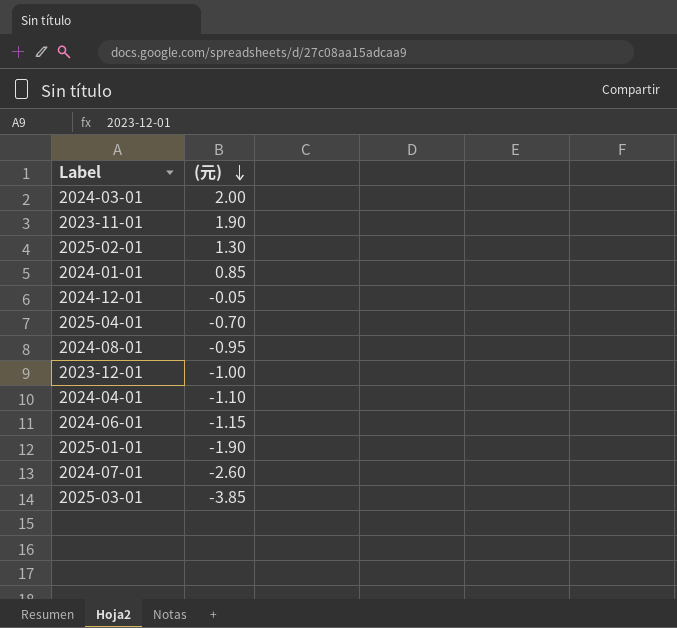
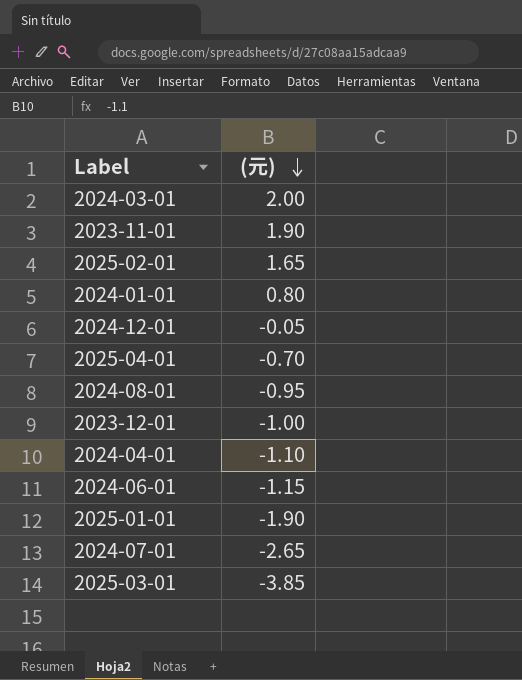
2025-02-01 | (元): 1.30 -> 1.65
2024-01-01 | (元): 0.85 -> 0.80
2024-07-01 | (元): -2.60 -> -2.65

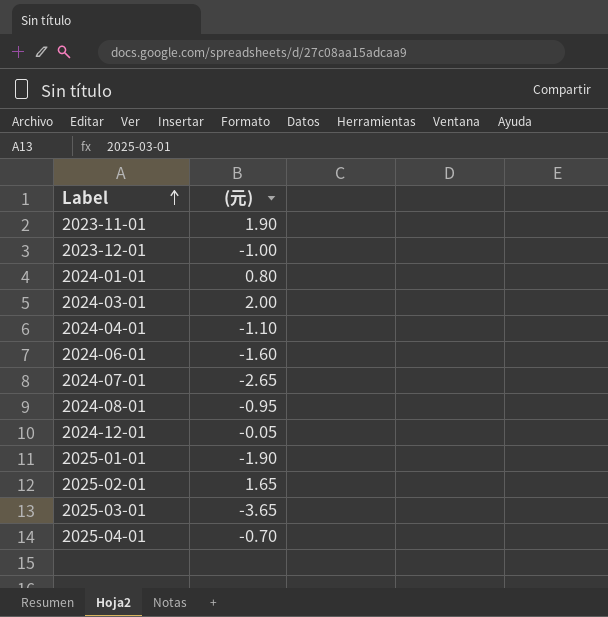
row order: (元) descending -> Label ascending
2024-06-01 | (元): -1.15 -> -1.60
2025-03-01 | (元): -3.85 -> -3.65

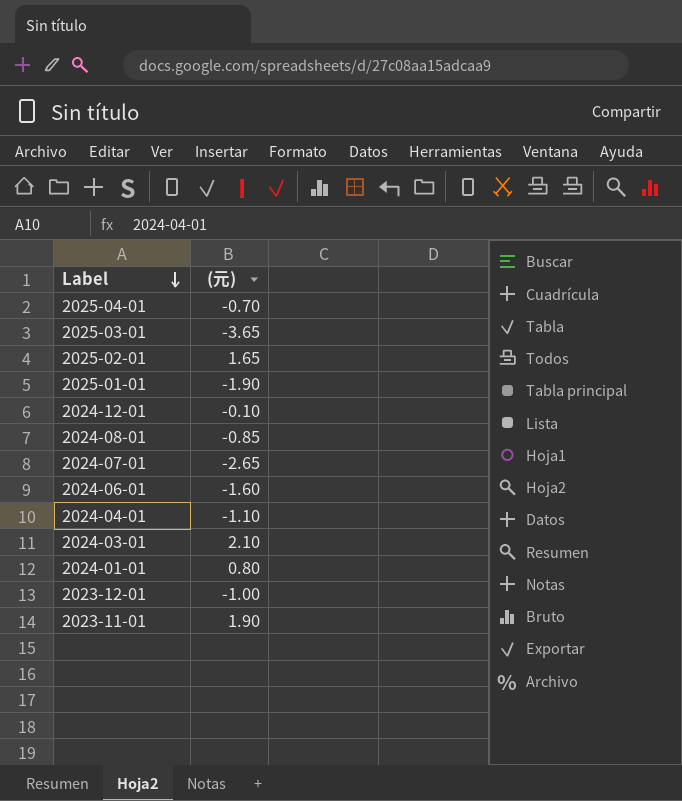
row order: Label ascending -> Label descending
2024-12-01 | (元): -0.05 -> -0.10
2024-08-01 | (元): -0.95 -> -0.85
2024-03-01 | (元): 2.00 -> 2.10

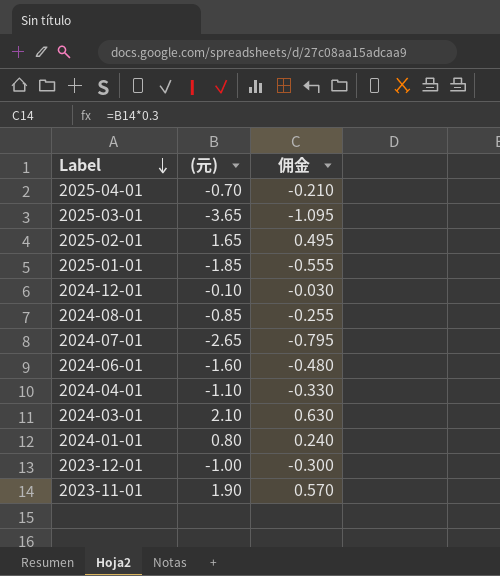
column 佣金 | formula: none -> [(元)] * 0.3
2025-01-01 | (元): -1.90 -> -1.85

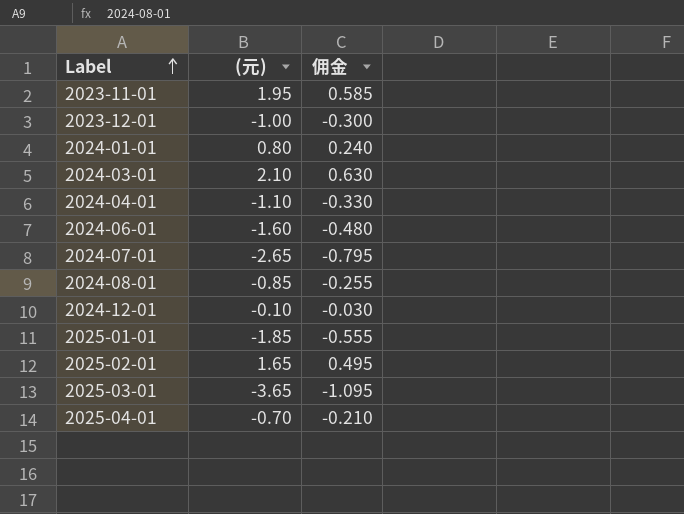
row order: Label descending -> Label ascending
2023-11-01 | (元): 1.90 -> 1.95
2023-11-01 | 佣金: 0.570 -> 0.585

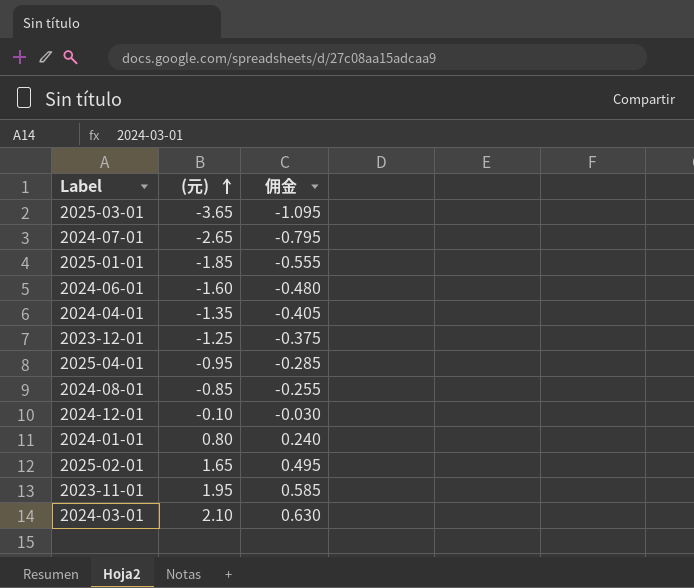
row order: Label ascending -> (元) ascending
2024-04-01 | (元): -1.10 -> -1.35
2024-04-01 | 佣金: -0.330 -> -0.405
2023-12-01 | (元): -1.00 -> -1.25
2023-12-01 | 佣金: -0.300 -> -0.375
2025-04-01 | (元): -0.70 -> -0.95
2025-04-01 | 佣金: -0.210 -> -0.285

